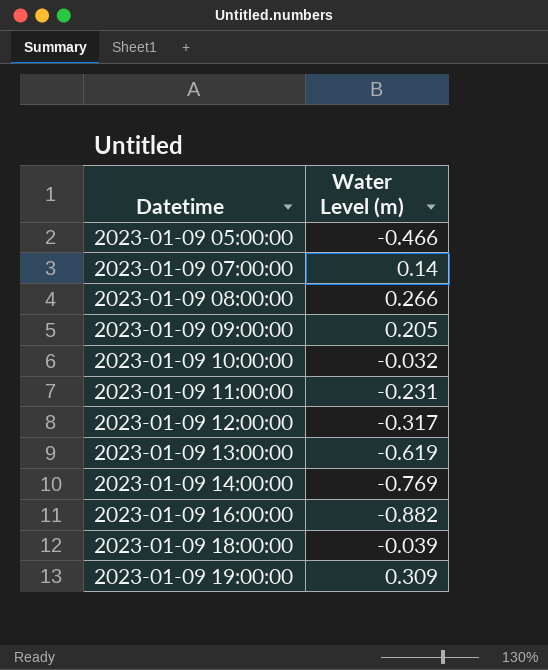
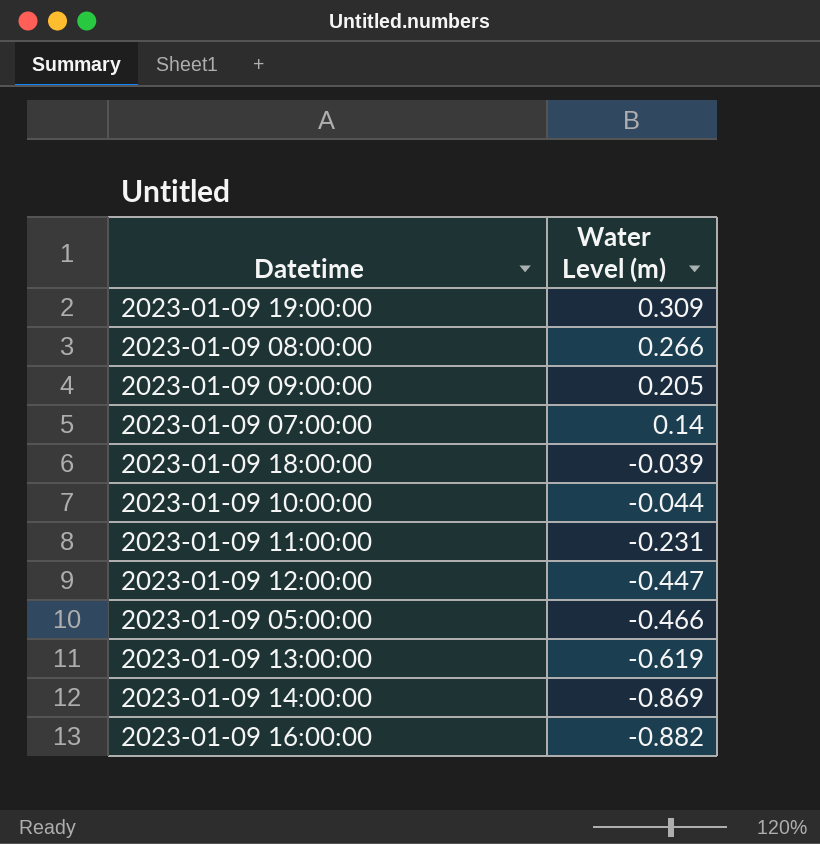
row order: Datetime ascending -> Water Level (m) descending
2023-01-09 10:00:00 | Water Level (m): -0.032 -> -0.044
2023-01-09 12:00:00 | Water Level (m): -0.317 -> -0.447
2023-01-09 14:00:00 | Water Level (m): -0.769 -> -0.869

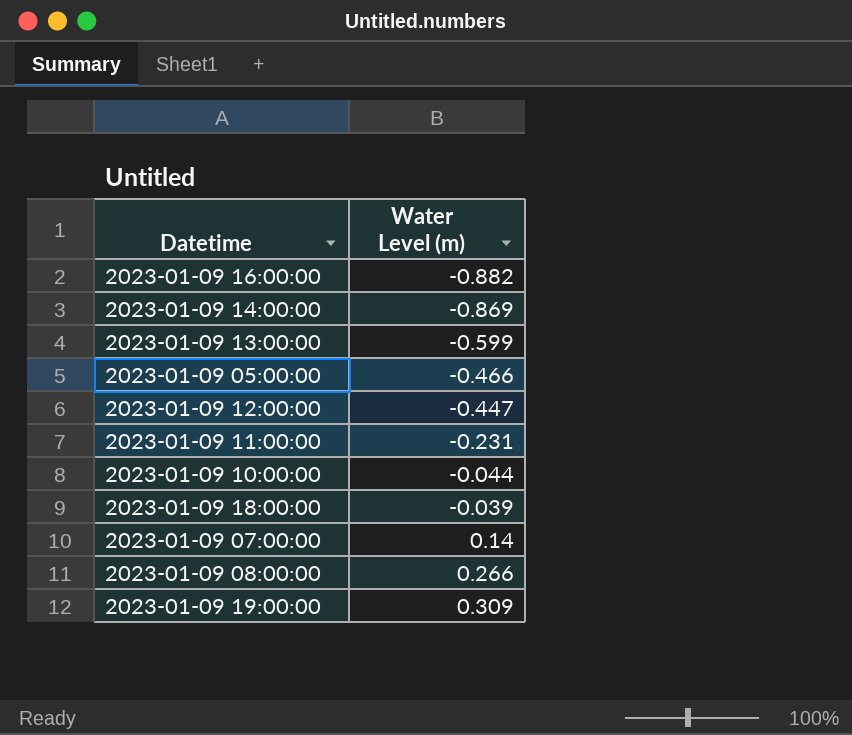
row order: Water Level (m) descending -> Water Level (m) ascending
row 2023-01-09 09:00:00: 0.205 -> none
2023-01-09 13:00:00 | Water Level (m): -0.619 -> -0.599

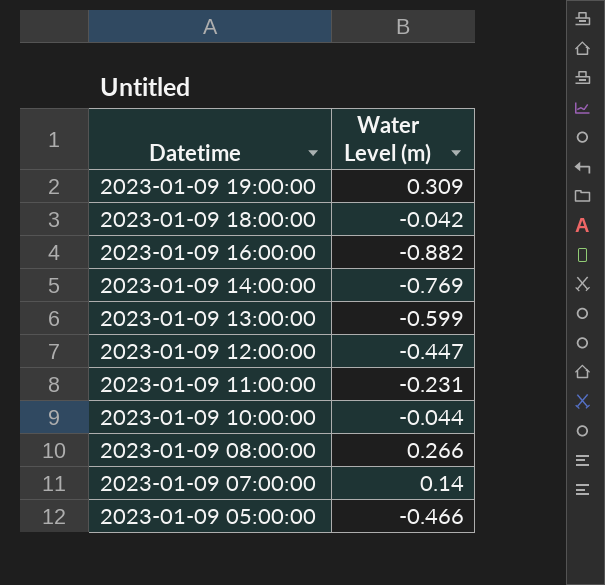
row order: Water Level (m) ascending -> Datetime descending
2023-01-09 18:00:00 | Water Level (m): -0.039 -> -0.042
2023-01-09 14:00:00 | Water Level (m): -0.869 -> -0.769

